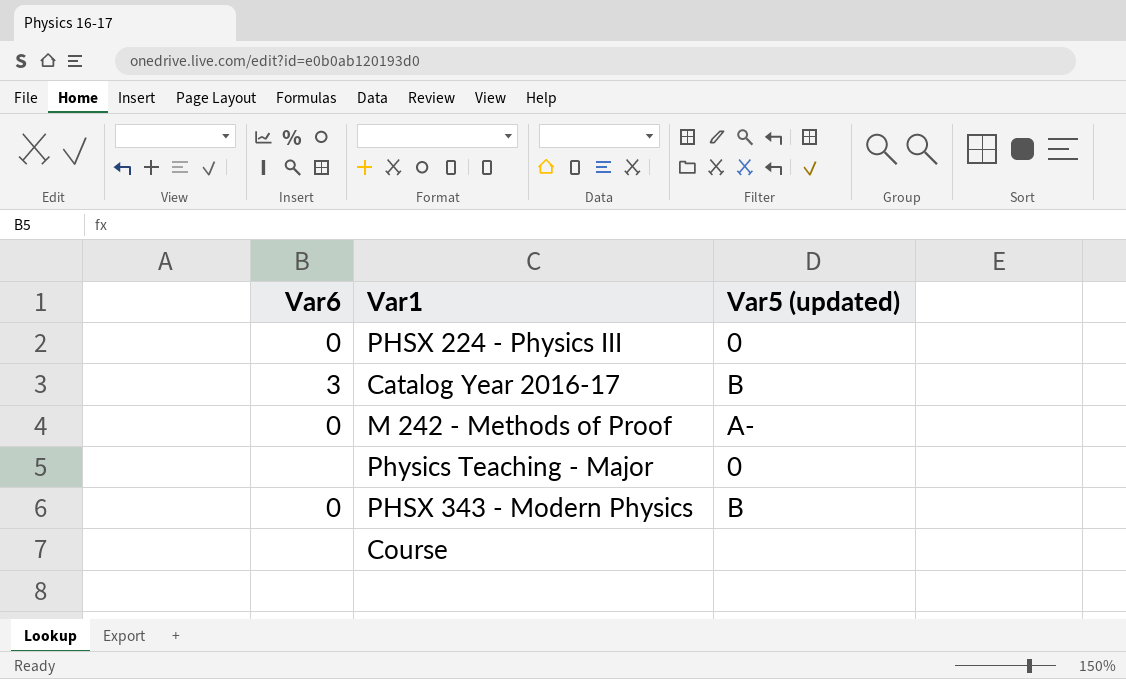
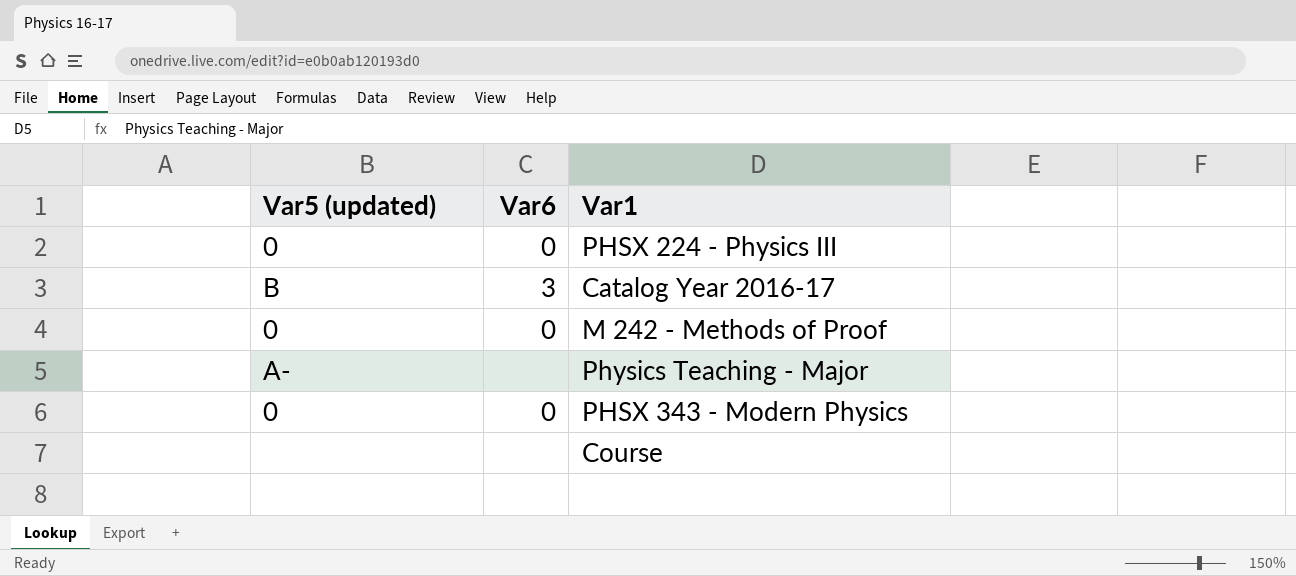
column Var5 (updated) | position: 3 -> 1
M 242 - Methods of Proof | Var5 (updated): A- -> 0
Physics Teaching - Major | Var5 (updated): 0 -> A-
PHSX 343 - Modern Physics | Var5 (updated): B -> 0

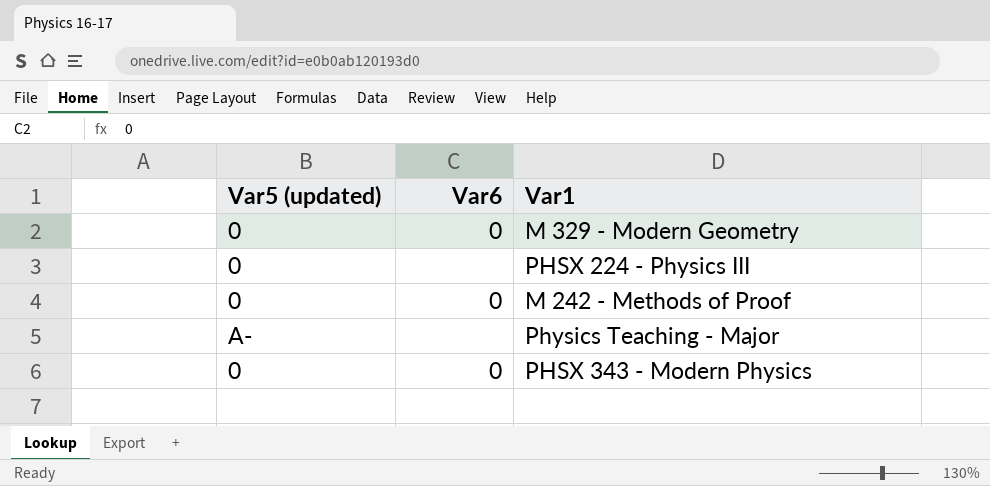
row Catalog Year 2016-17: B | 3 -> none
row Course: none | none -> none
row M 329 - Modern Geometry: none -> 0 | 0
PHSX 224 - Physics III | Var6: 0 -> none

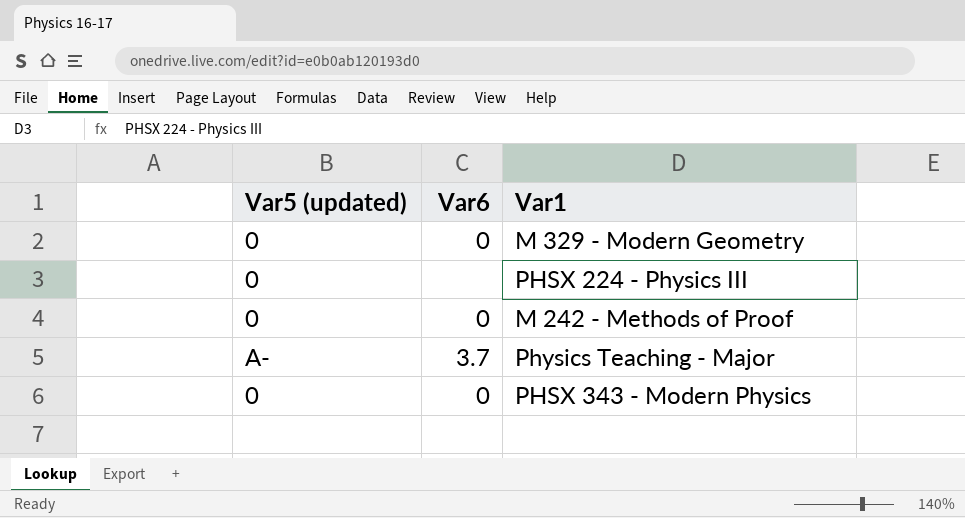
Physics Teaching - Major | Var6: none -> 3.7

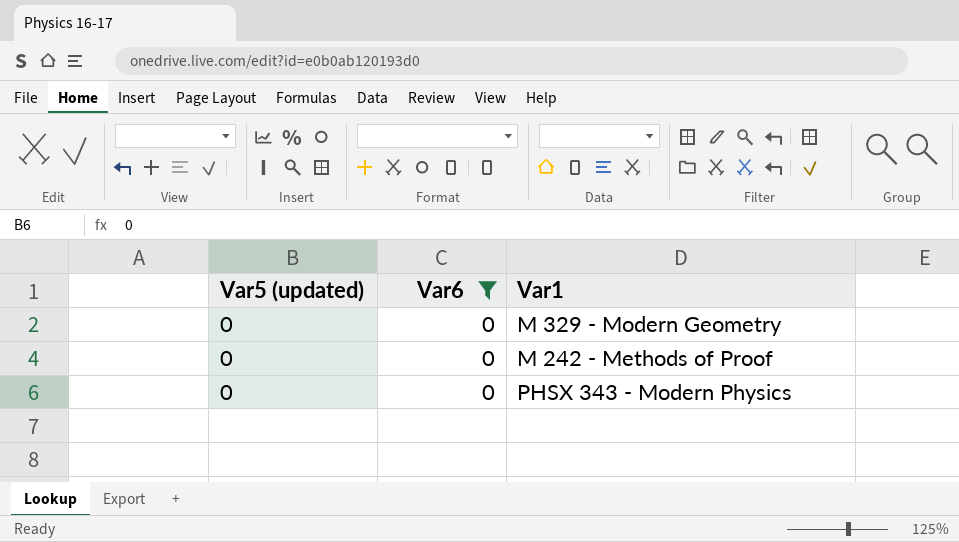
filter: none -> Var6 = 0

